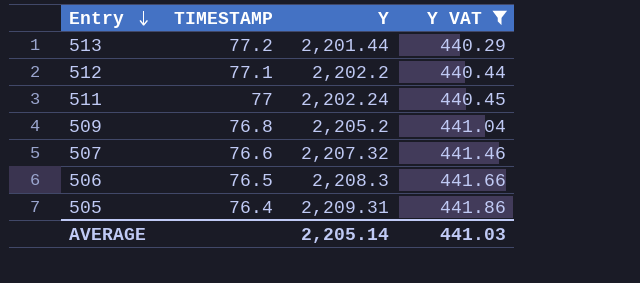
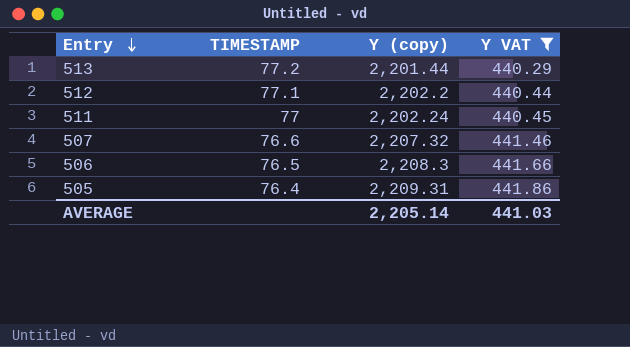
column name: Y -> Y (copy)
row 509: 76.8 | 2,205.2 | 441.04 -> none

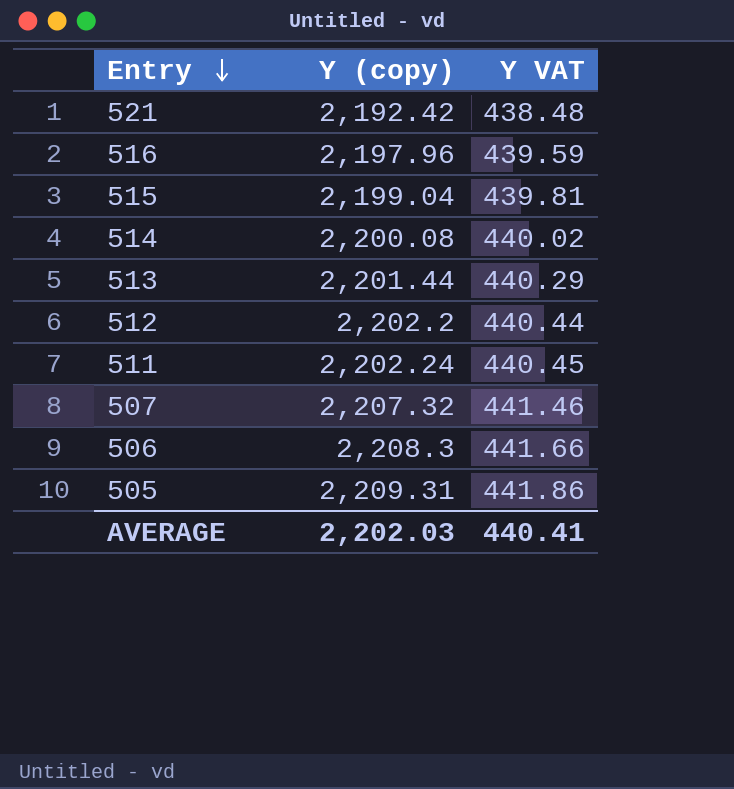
filter: Y VAT >= 440.29 -> none
column TIMESTAMP | position: 2 -> none
AVERAGE | Y (copy): 2,205.14 -> 2,202.03
AVERAGE | Y VAT: 441.03 -> 440.41

